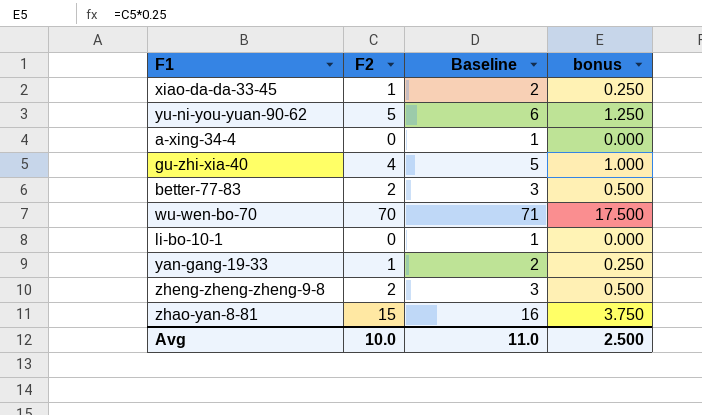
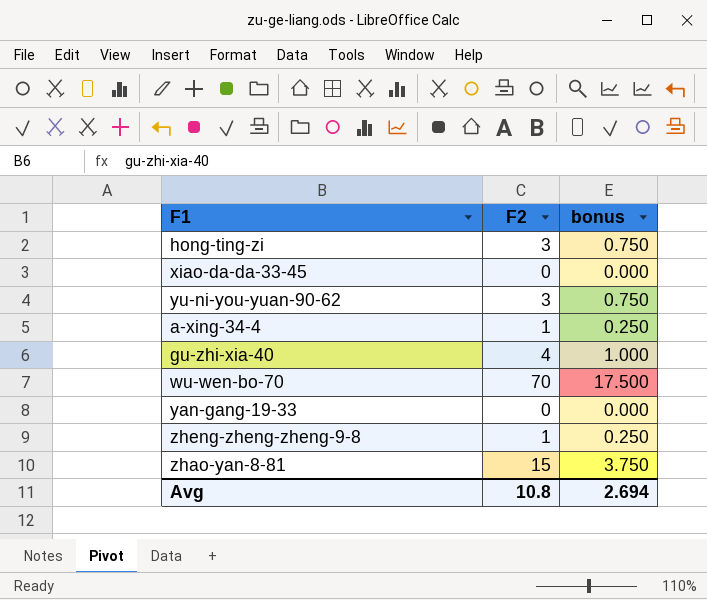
column Baseline | formula: [F2] + 1 -> none
row better-77-83: 2 | 3 | 0.500 -> none
row li-bo-10-1: 0 | 1 | 0.000 -> none
row hong-ting-zi: none -> 3 | 0.750
xiao-da-da-33-45 | F2: 1 -> 0
xiao-da-da-33-45 | bonus: 0.250 -> 0.000
yu-ni-you-yuan-90-62 | F2: 5 -> 3
yu-ni-you-yuan-90-62 | bonus: 1.250 -> 0.750
a-xing-34-4 | F2: 0 -> 1
a-xing-34-4 | bonus: 0.000 -> 0.250
yan-gang-19-33 | F2: 1 -> 0
yan-gang-19-33 | bonus: 0.250 -> 0.000
zheng-zheng-zheng-9-8 | F2: 2 -> 1
zheng-zheng-zheng-9-8 | bonus: 0.500 -> 0.250
Avg | F2: 10.0 -> 10.8
Avg | bonus: 2.500 -> 2.694

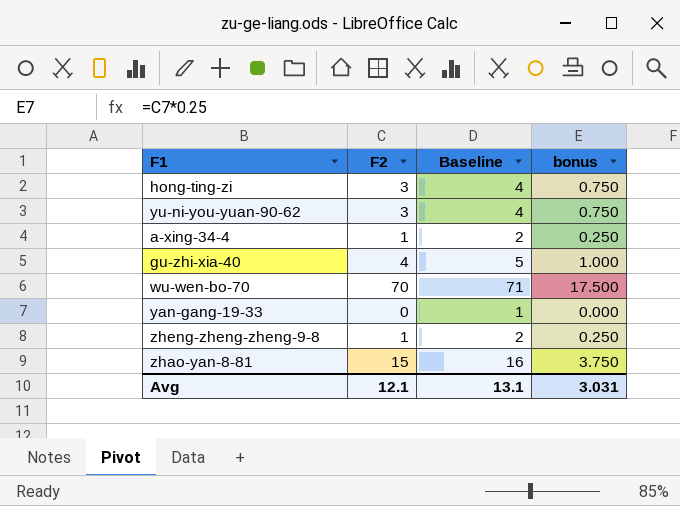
column Baseline | formula: none -> [F2] + 1
row xiao-da-da-33-45: 0 | 0.000 -> none
Avg | F2: 10.8 -> 12.1
Avg | bonus: 2.694 -> 3.031

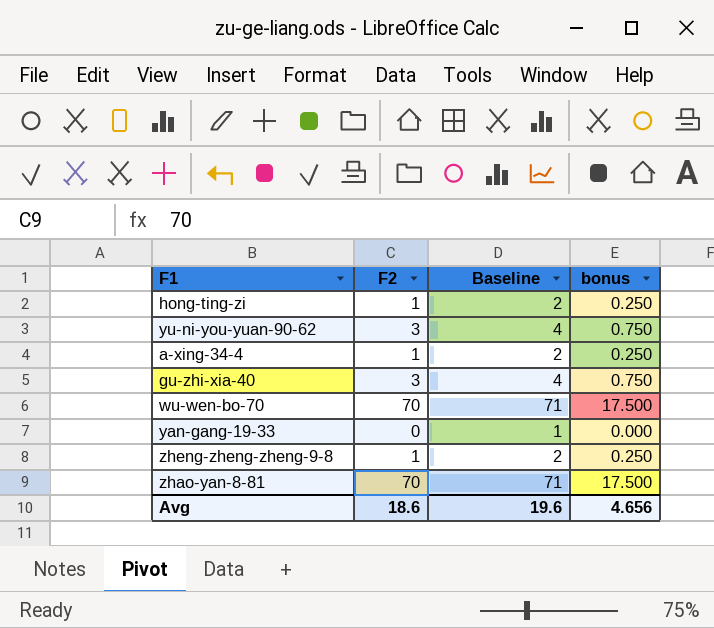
hong-ting-zi | F2: 3 -> 1
hong-ting-zi | Baseline: 4 -> 2
hong-ting-zi | bonus: 0.750 -> 0.250
gu-zhi-xia-40 | F2: 4 -> 3
gu-zhi-xia-40 | Baseline: 5 -> 4
gu-zhi-xia-40 | bonus: 1.000 -> 0.750
zhao-yan-8-81 | F2: 15 -> 70
zhao-yan-8-81 | Baseline: 16 -> 71
zhao-yan-8-81 | bonus: 3.750 -> 17.500
Avg | F2: 12.1 -> 18.6
Avg | Baseline: 13.1 -> 19.6
Avg | bonus: 3.031 -> 4.656

